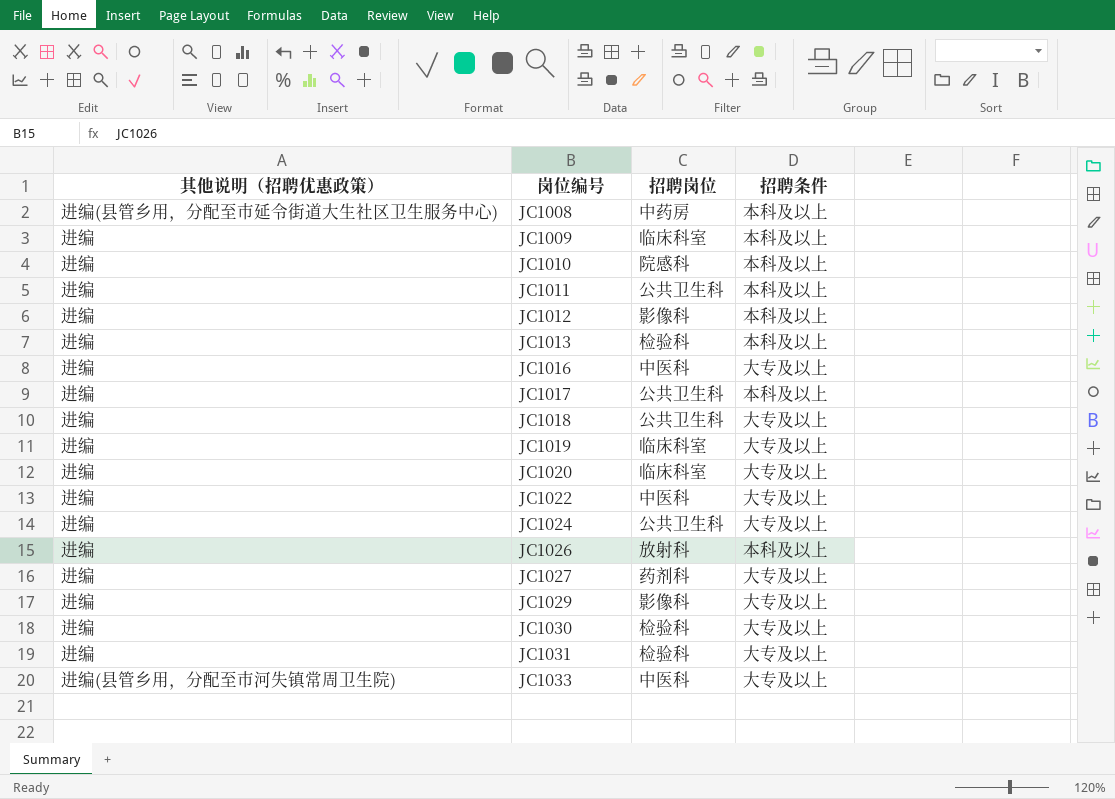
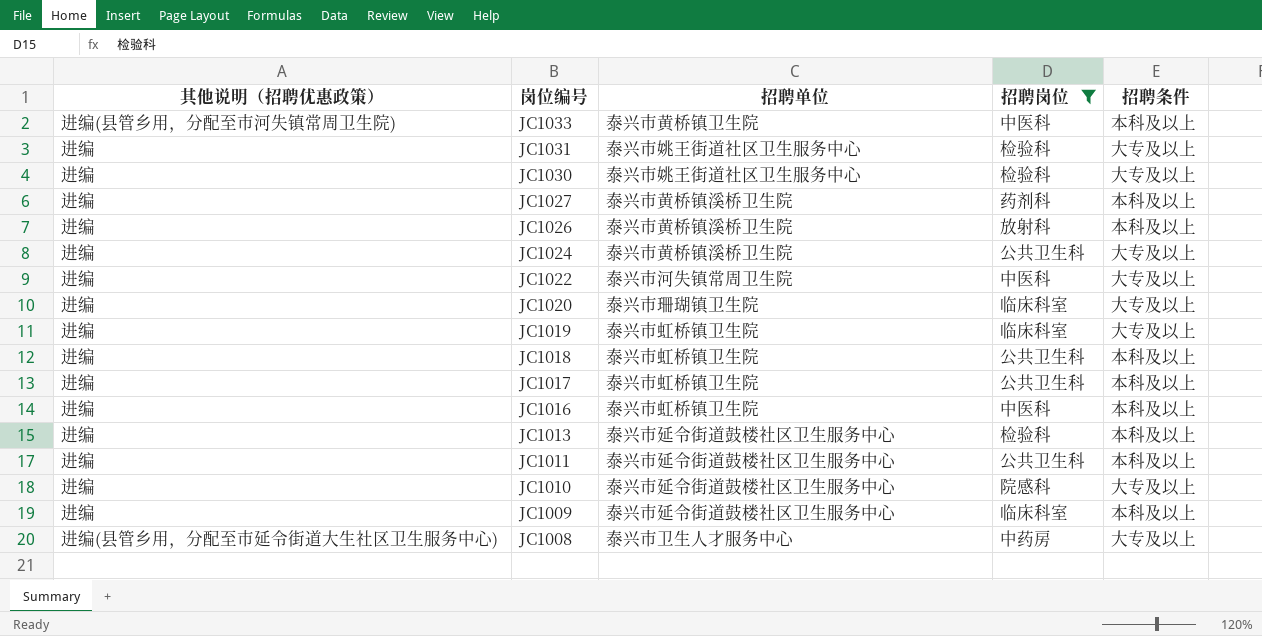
filter: none -> 招聘岗位 != 影像科
row order: 岗位编号 ascending -> 岗位编号 descending
column 招聘单位 | position: none -> 3
JC1033 | 招聘条件: 大专及以上 -> 本科及以上
JC1027 | 招聘条件: 大专及以上 -> 本科及以上
JC1018 | 招聘条件: 大专及以上 -> 本科及以上
JC1016 | 招聘条件: 大专及以上 -> 本科及以上
JC1010 | 招聘条件: 本科及以上 -> 大专及以上
JC1008 | 招聘条件: 本科及以上 -> 大专及以上

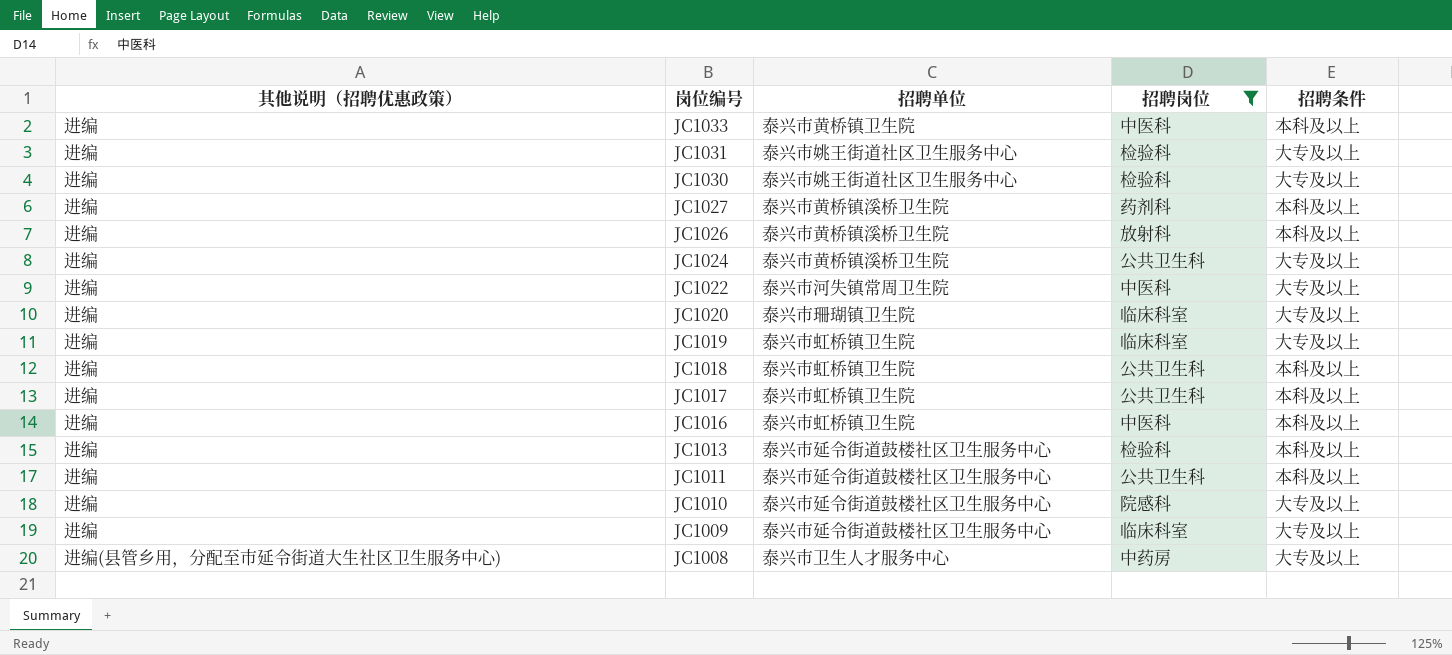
JC1033 | 其他说明（招聘优惠政策）: 进编(县管乡用，分配至市河失镇常周卫生院) -> 进编
JC1009 | 招聘条件: 本科及以上 -> 大专及以上

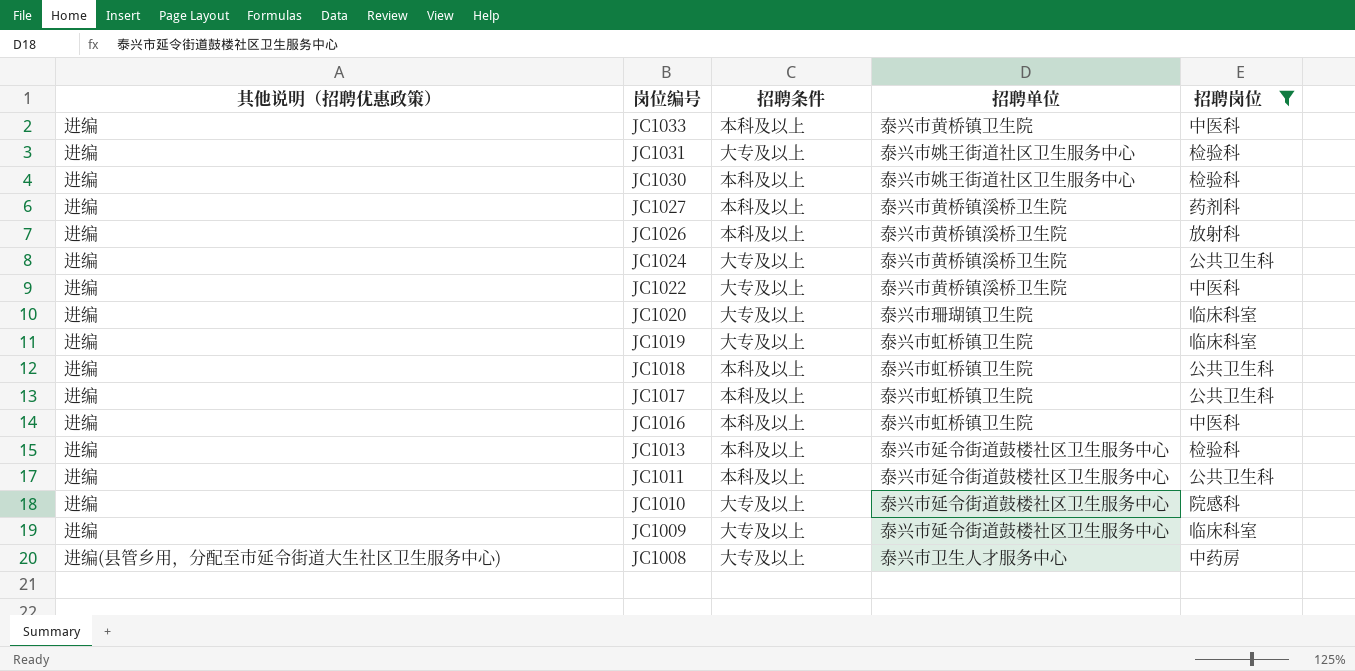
column 招聘条件 | position: 5 -> 3
JC1030 | 招聘条件: 大专及以上 -> 本科及以上
JC1022 | 招聘单位: 泰兴市河失镇常周卫生院 -> 泰兴市黄桥镇溪桥卫生院

